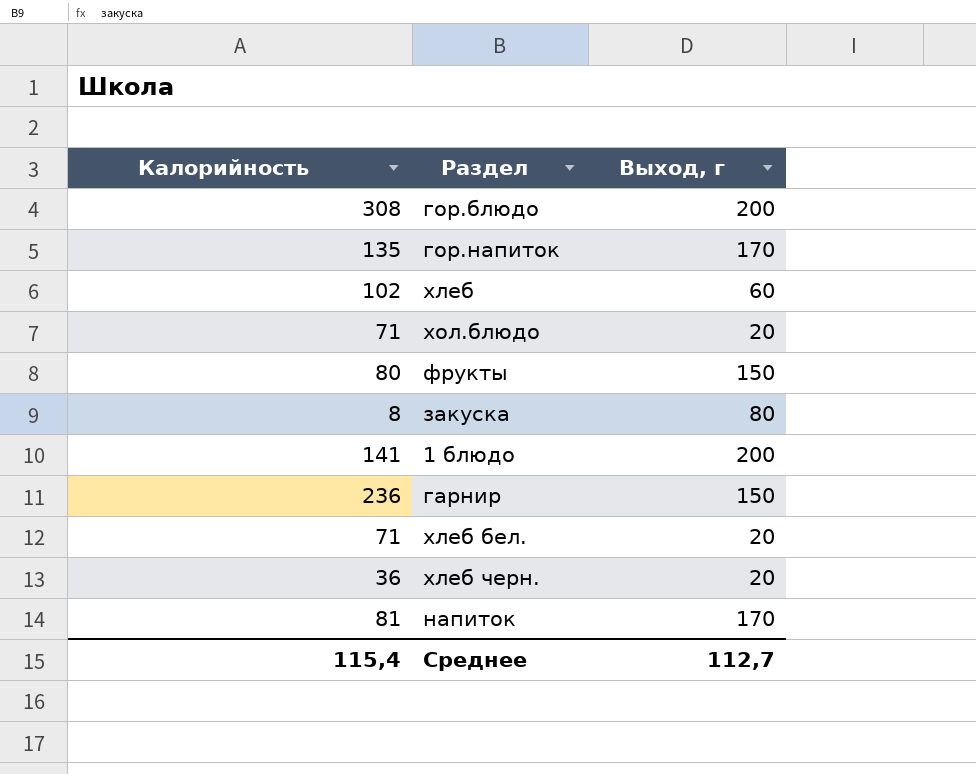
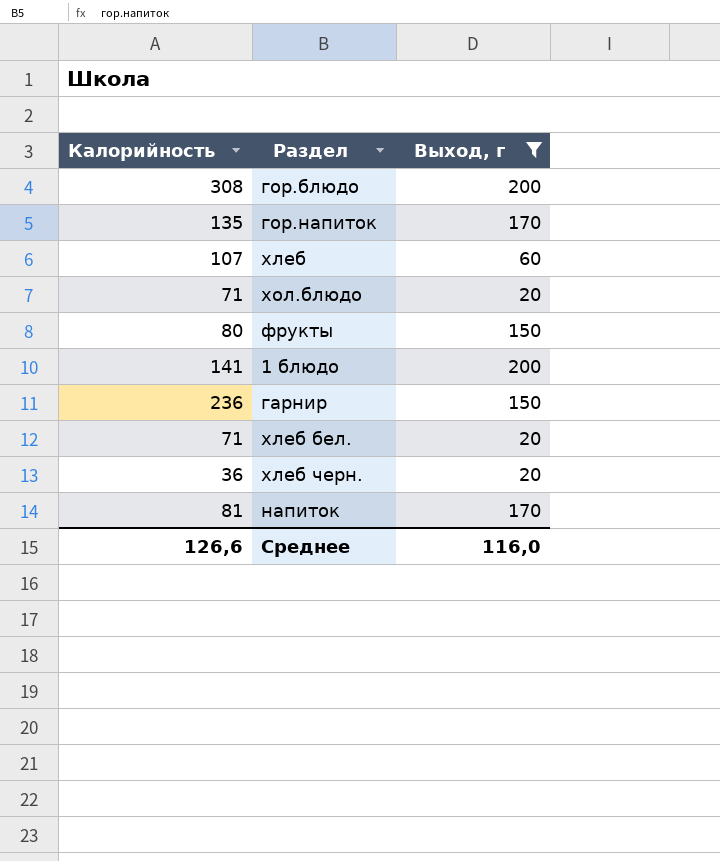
filter: none -> Выход, г != 80
хлеб | Калорийность: 102 -> 107
Среднее | Калорийность: 115,4 -> 126,6
Среднее | Выход, г: 112,7 -> 116,0

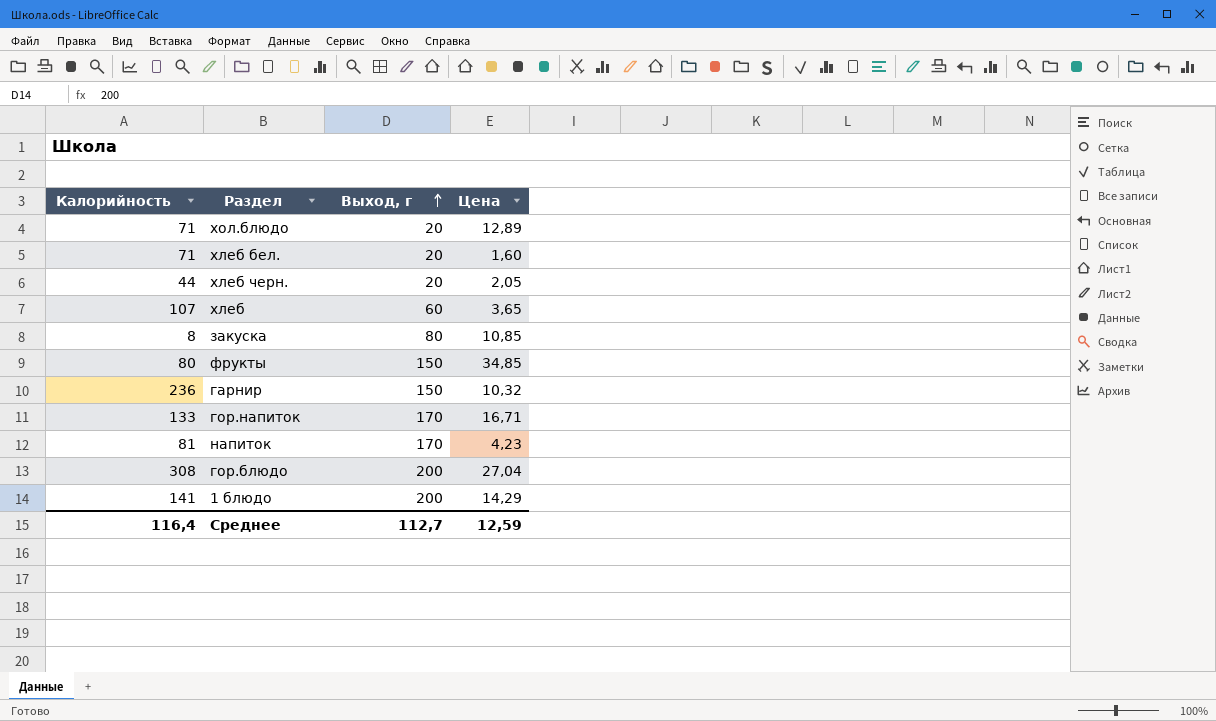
filter: Выход, г != 80 -> none
row order: none -> Выход, г ascending
column Цена | position: none -> 4
хлеб черн. | Калорийность: 36 -> 44
гор.напиток | Калорийность: 135 -> 133
Среднее | Калорийность: 126,6 -> 116,4
Среднее | Выход, г: 116,0 -> 112,7

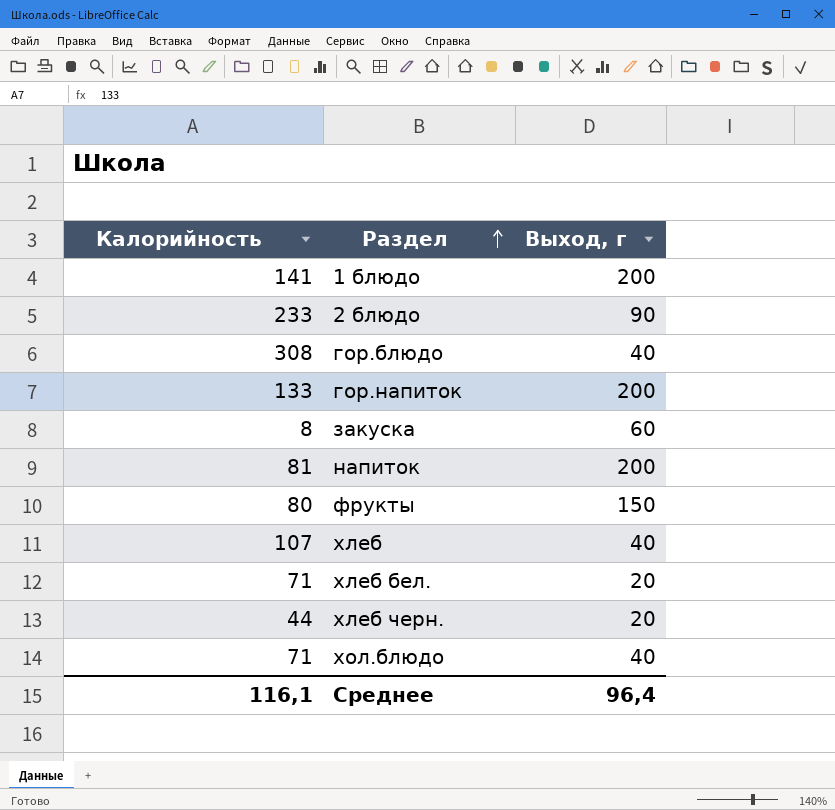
row order: Выход, г ascending -> Раздел ascending
column Цена | position: 4 -> none
row гарнир: 236 | 150 | 10,32 -> none
row 2 блюдо: none -> 233 | 90
гор.блюдо | Выход, г: 200 -> 40
гор.напиток | Выход, г: 170 -> 200
закуска | Выход, г: 80 -> 60
напиток | Выход, г: 170 -> 200
хлеб | Выход, г: 60 -> 40
хол.блюдо | Выход, г: 20 -> 40
Среднее | Калорийность: 116,4 -> 116,1
Среднее | Выход, г: 112,7 -> 96,4

